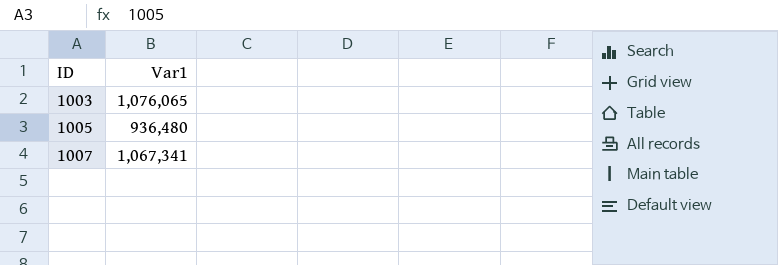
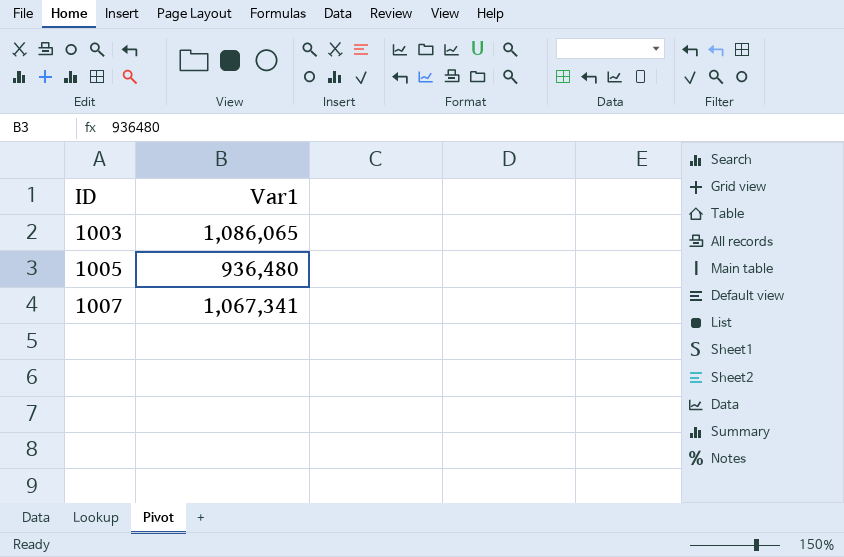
1003 | Var1: 1,076,065 -> 1,086,065

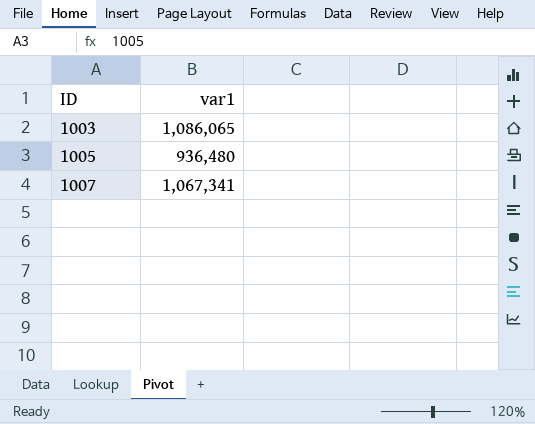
column name: Var1 -> var1

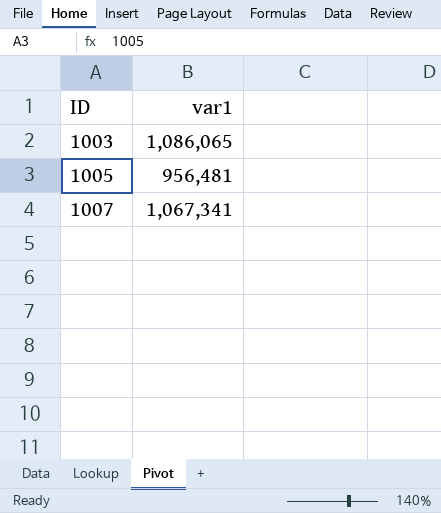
1005 | var1: 936,480 -> 956,481

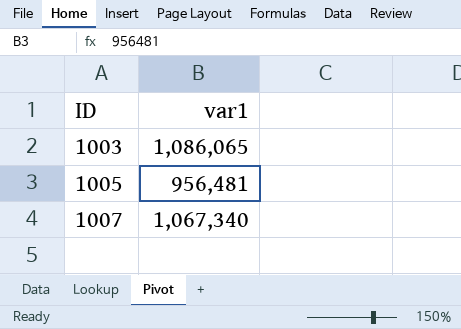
1007 | var1: 1,067,341 -> 1,067,340

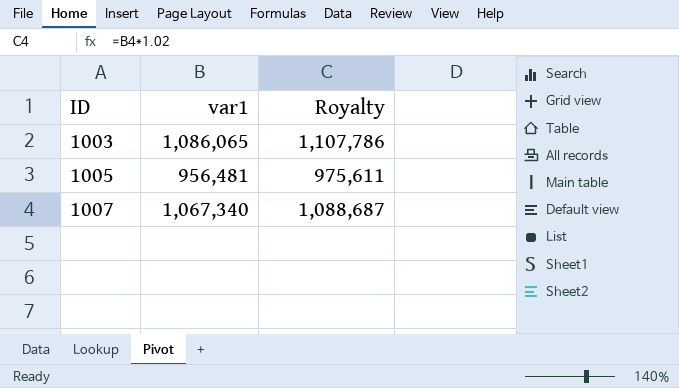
column Royalty | formula: none -> [var1] * 1.02

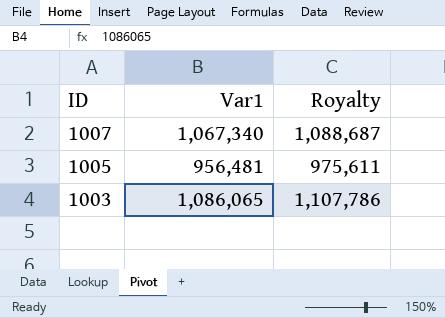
row order: ID ascending -> ID descending
column name: var1 -> Var1

